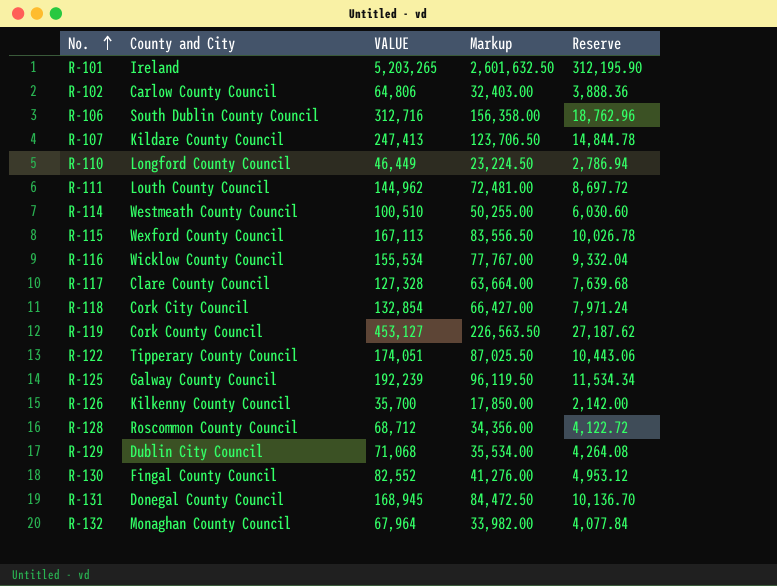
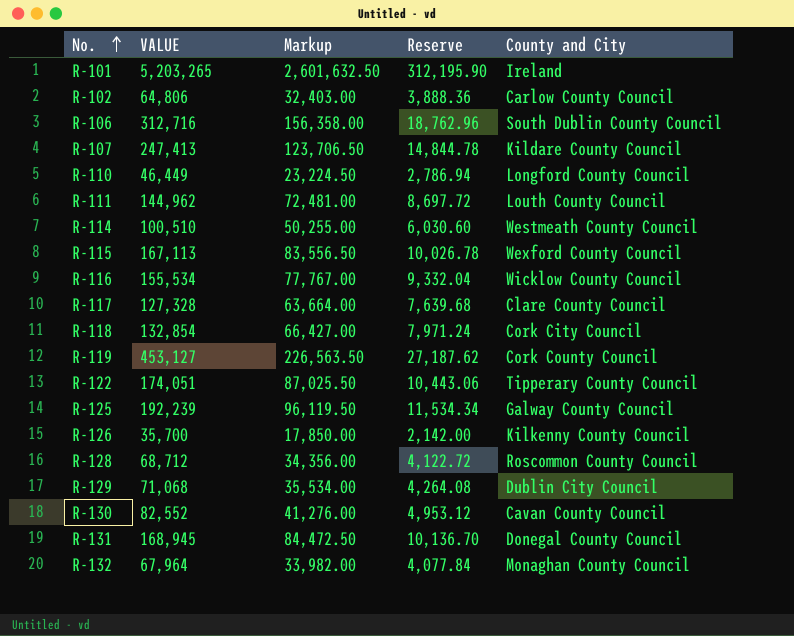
column County and City | position: 2 -> 5
R-130 | County and City: Fingal County Council -> Cavan County Council

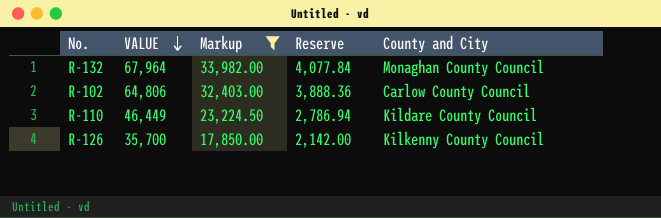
filter: none -> Markup <= 33,982.00
row order: No. ascending -> VALUE descending
R-110 | County and City: Longford County Council -> Kildare County Council

